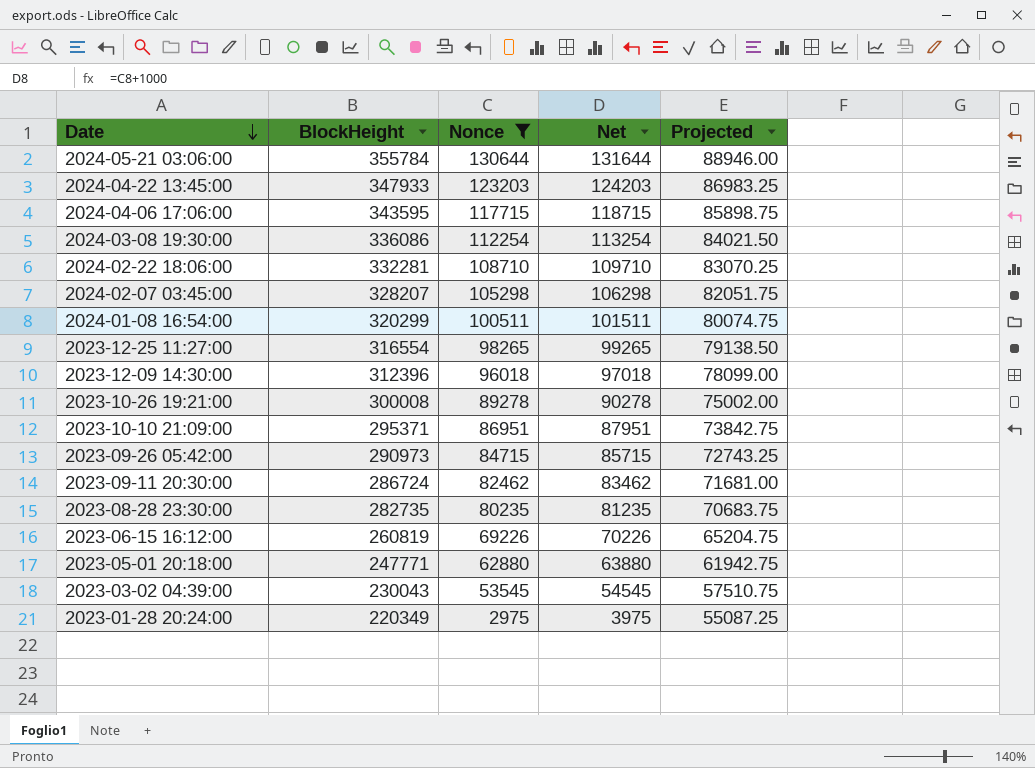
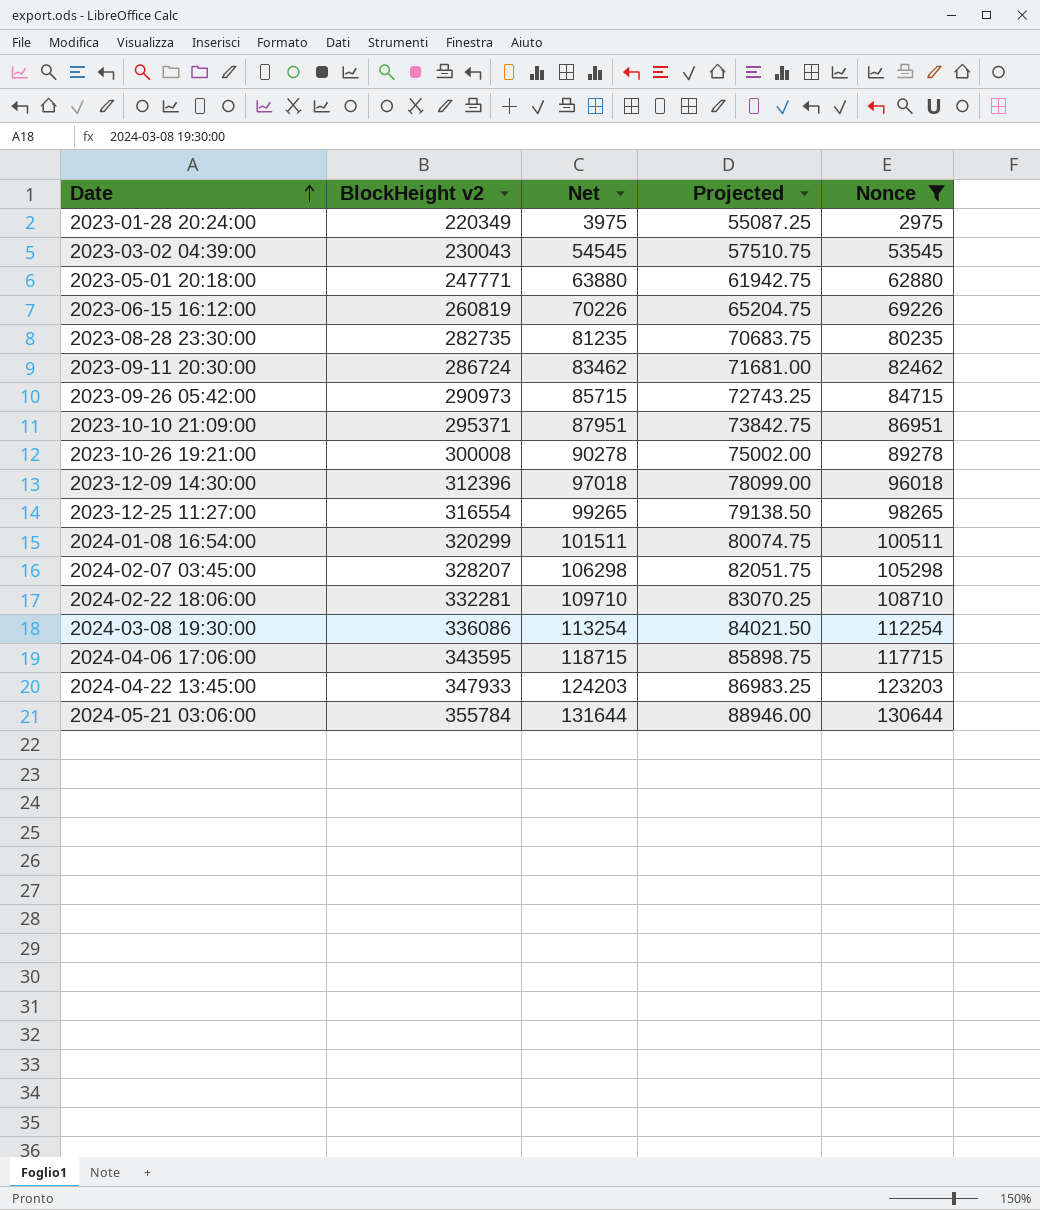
row order: Date descending -> Date ascending
column name: BlockHeight -> BlockHeight v2
column Nonce | position: 3 -> 5

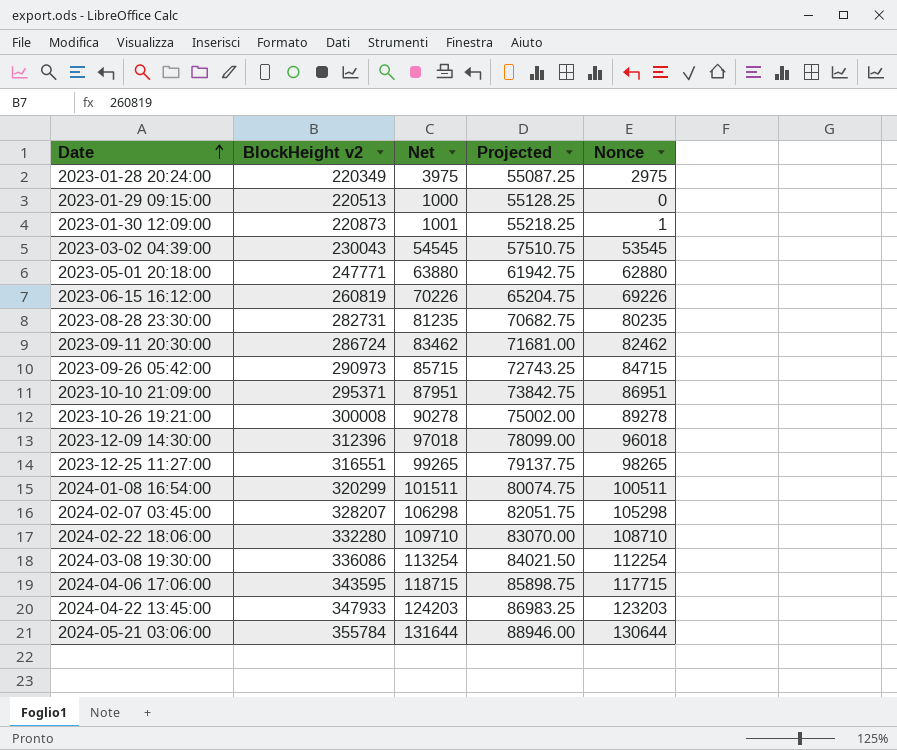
filter: Nonce >= 2975 -> none
2023-08-28 23:30:00 | BlockHeight v2: 282735 -> 282731
2023-08-28 23:30:00 | Projected: 70683.75 -> 70682.75
2023-12-25 11:27:00 | BlockHeight v2: 316554 -> 316551
2023-12-25 11:27:00 | Projected: 79138.50 -> 79137.75
2024-02-22 18:06:00 | BlockHeight v2: 332281 -> 332280
2024-02-22 18:06:00 | Projected: 83070.25 -> 83070.00

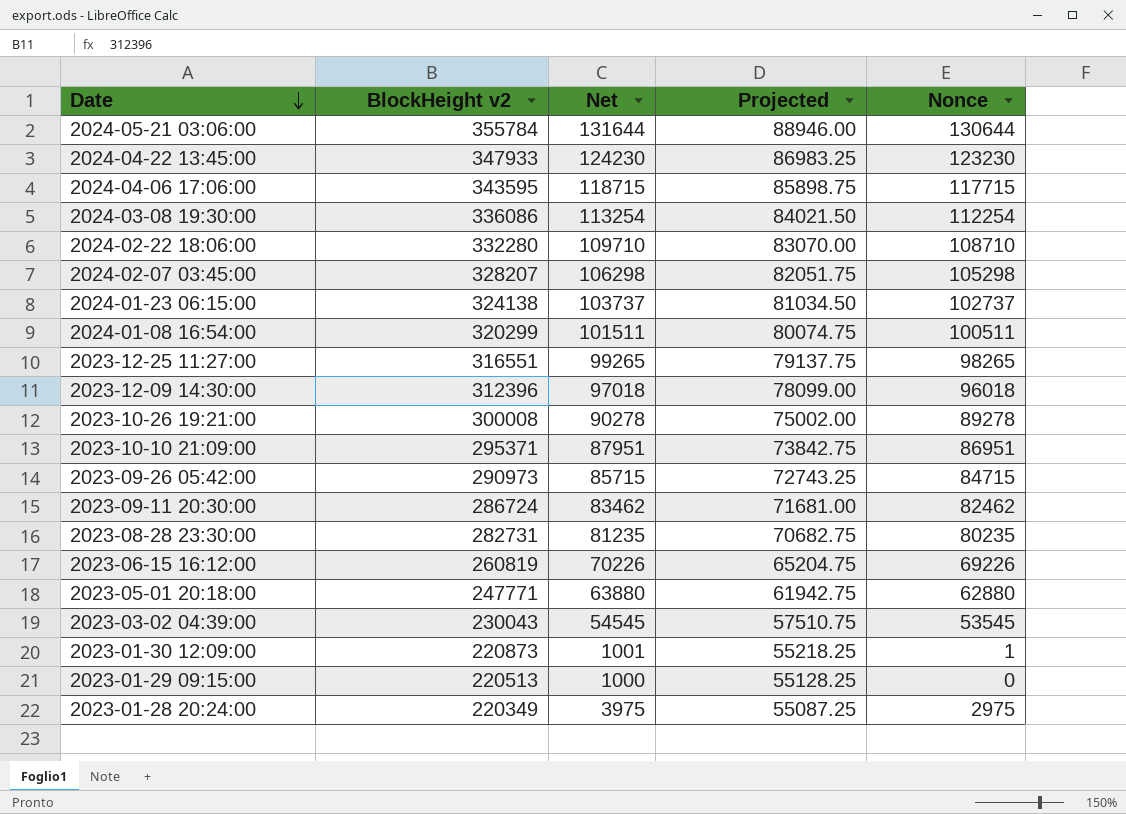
row order: Date ascending -> Date descending
2024-04-22 13:45:00 | Net: 124203 -> 124230
2024-04-22 13:45:00 | Nonce: 123203 -> 123230
row 2024-01-23 06:15:00: none -> 324138 | 103737 | 81034.50 | 102737

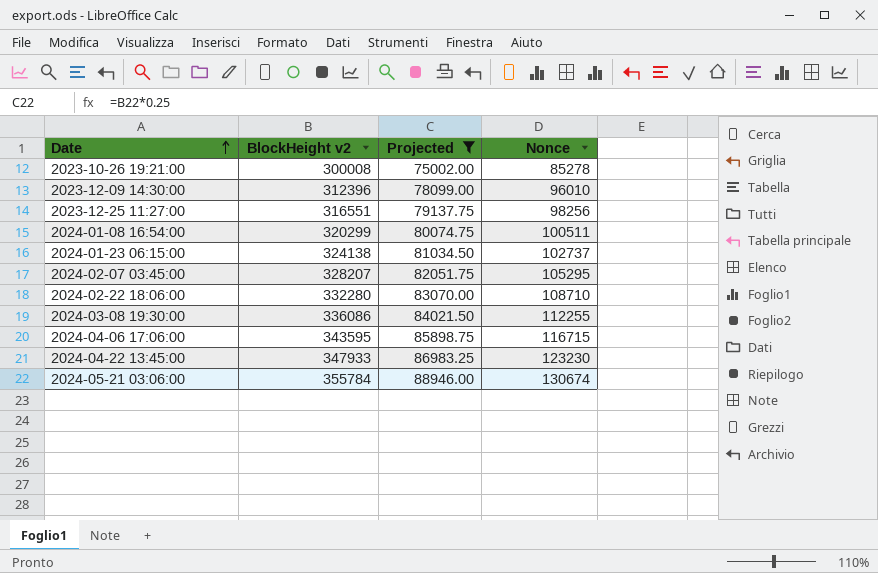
filter: none -> Projected >= 75002.00
row order: Date descending -> Date ascending
column Net | formula: [Nonce] + 1000 -> none
2023-10-26 19:21:00 | Nonce: 89278 -> 85278
2023-12-09 14:30:00 | Nonce: 96018 -> 96010
2023-12-25 11:27:00 | Nonce: 98265 -> 98256
2024-02-07 03:45:00 | Nonce: 105298 -> 105295
2024-03-08 19:30:00 | Nonce: 112254 -> 112255
2024-04-06 17:06:00 | Nonce: 117715 -> 116715
2024-05-21 03:06:00 | Nonce: 130644 -> 130674

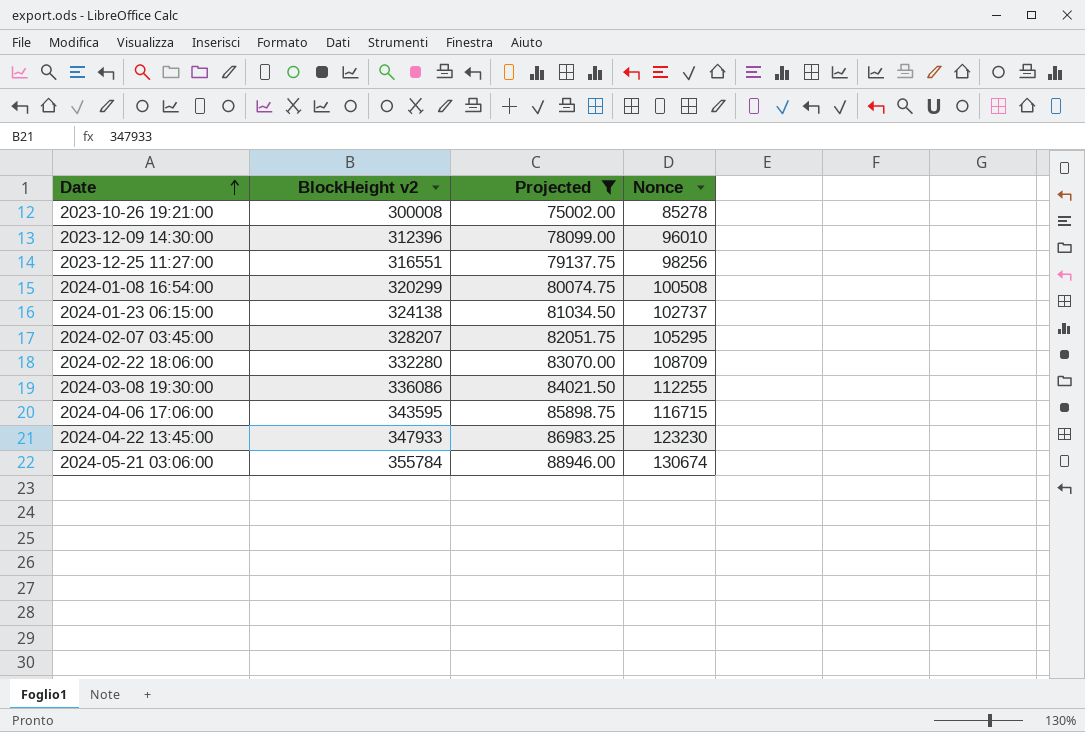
2024-01-08 16:54:00 | Nonce: 100511 -> 100508
2024-02-22 18:06:00 | Nonce: 108710 -> 108709

